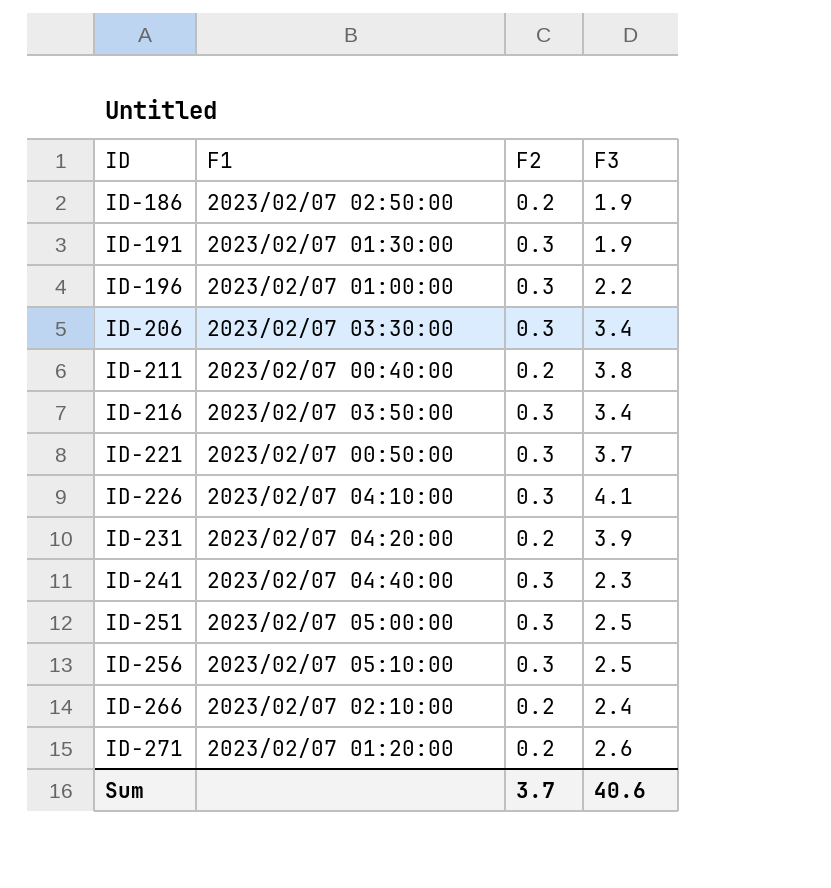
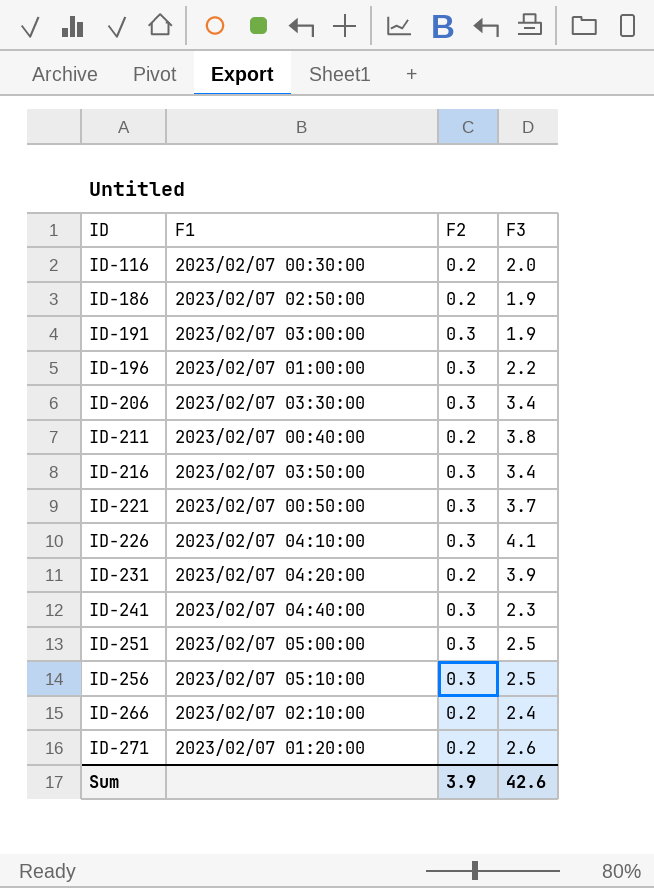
row ID-116: none -> 2023/02/07 00:30:00 | 0.2 | 2.0
ID-191 | F1: 2023/02/07 01:30:00 -> 2023/02/07 03:00:00
Sum | F2: 3.7 -> 3.9
Sum | F3: 40.6 -> 42.6

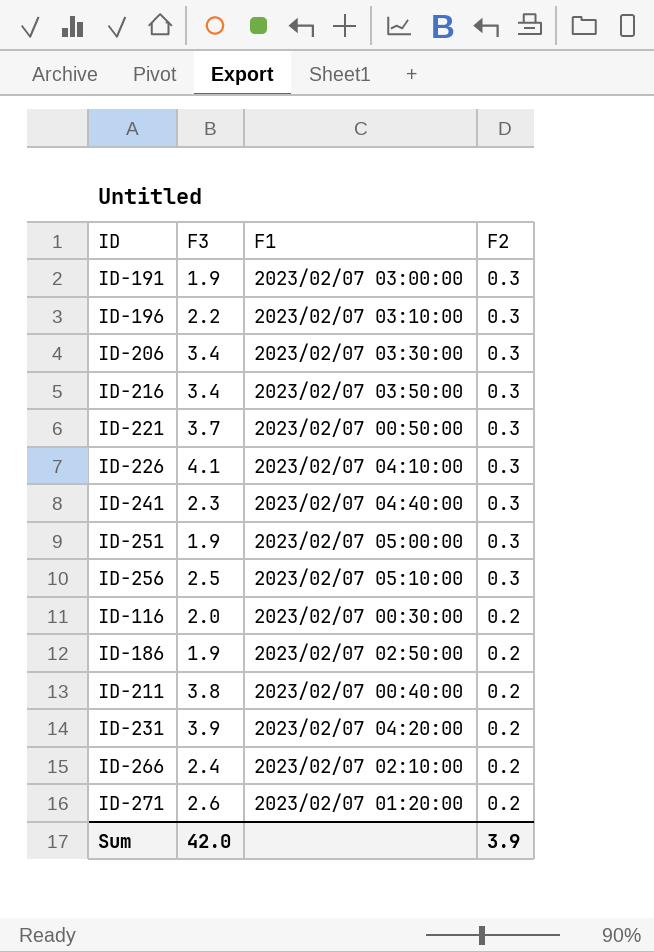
row order: ID ascending -> F2 descending
column F3 | position: 4 -> 2
ID-196 | F1: 2023/02/07 01:00:00 -> 2023/02/07 03:10:00
ID-251 | F3: 2.5 -> 1.9
Sum | F3: 42.6 -> 42.0

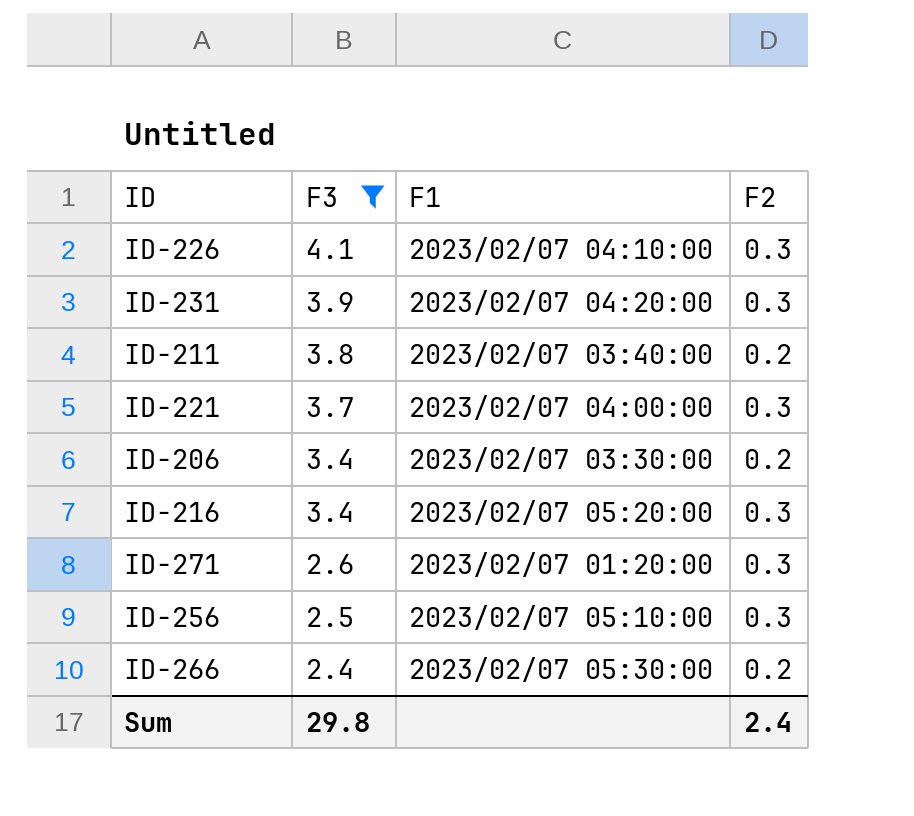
filter: none -> F3 >= 2.4
row order: F2 descending -> F3 descending
ID-231 | F2: 0.2 -> 0.3
ID-211 | F1: 2023/02/07 00:40:00 -> 2023/02/07 03:40:00
ID-221 | F1: 2023/02/07 00:50:00 -> 2023/02/07 04:00:00
ID-206 | F2: 0.3 -> 0.2
ID-216 | F1: 2023/02/07 03:50:00 -> 2023/02/07 05:20:00
ID-271 | F2: 0.2 -> 0.3
ID-266 | F1: 2023/02/07 02:10:00 -> 2023/02/07 05:30:00
Sum | F3: 42.0 -> 29.8
Sum | F2: 3.9 -> 2.4

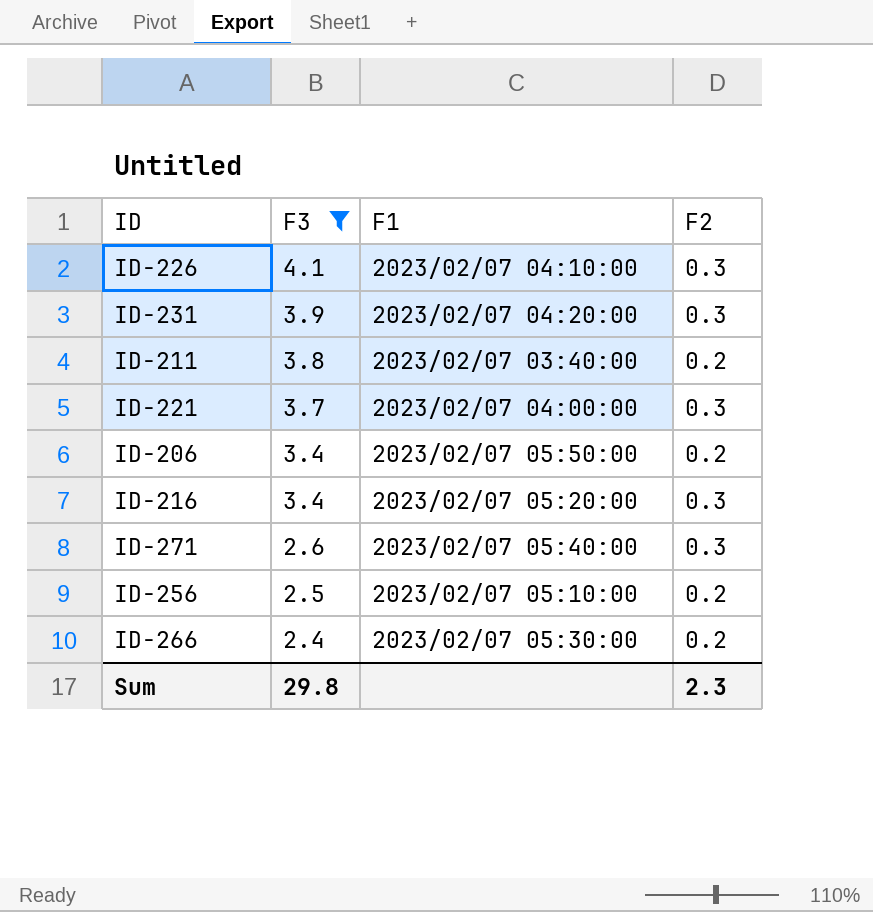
ID-206 | F1: 2023/02/07 03:30:00 -> 2023/02/07 05:50:00
ID-271 | F1: 2023/02/07 01:20:00 -> 2023/02/07 05:40:00
ID-256 | F2: 0.3 -> 0.2
Sum | F2: 2.4 -> 2.3

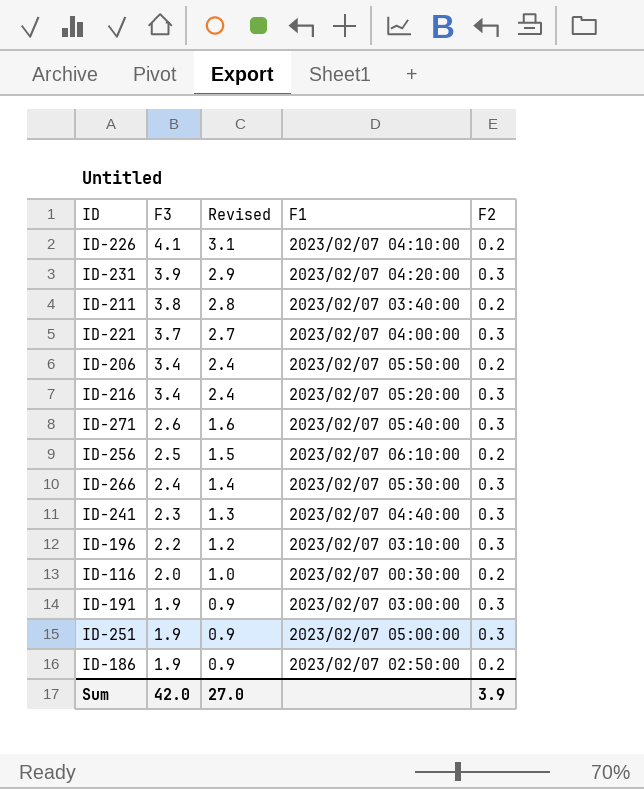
filter: F3 >= 2.4 -> none
column Revised | formula: none -> [F3] - 1
ID-226 | F2: 0.3 -> 0.2
ID-256 | F1: 2023/02/07 05:10:00 -> 2023/02/07 06:10:00
ID-266 | F2: 0.2 -> 0.3
Sum | F3: 29.8 -> 42.0
Sum | F2: 2.3 -> 3.9

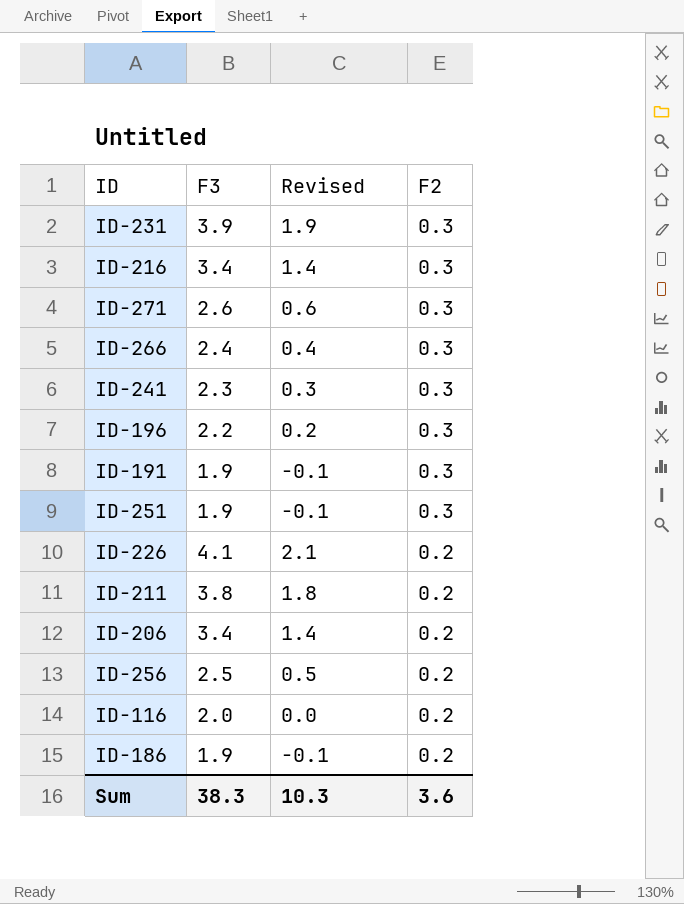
row order: F3 descending -> F2 descending
column F1 | position: 4 -> none
column Revised | formula: [F3] - 1 -> [F3] - 2
row ID-221: 3.7 | 2.7 | 2023/02/07 04:00:00 | 0.3 -> none
Sum | F3: 42.0 -> 38.3
Sum | Revised: 27.0 -> 10.3
Sum | F2: 3.9 -> 3.6

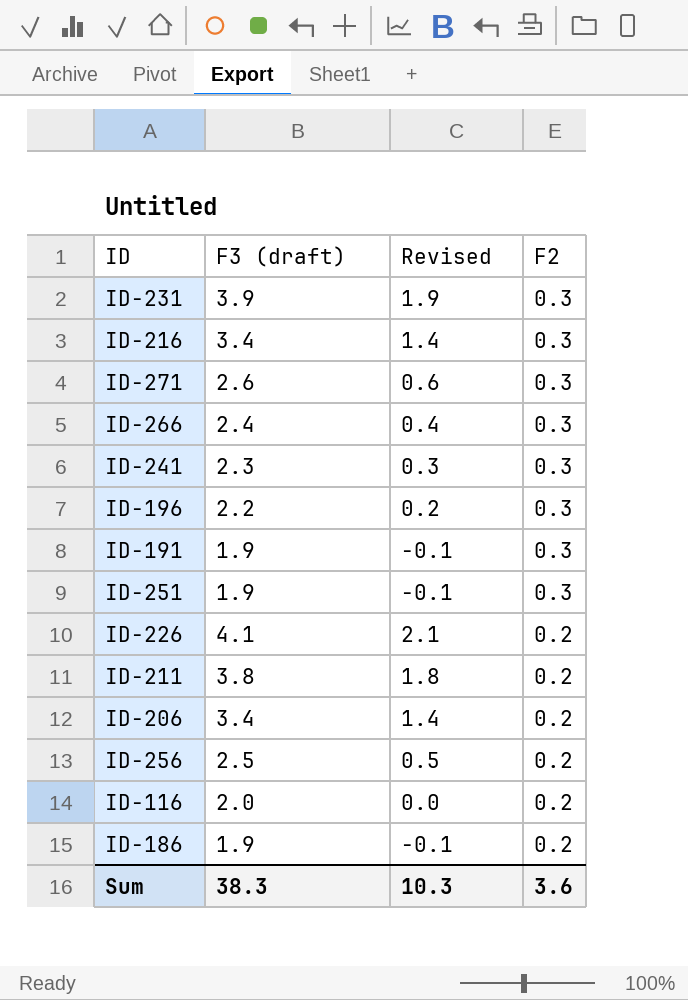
column name: F3 -> F3 (draft)

